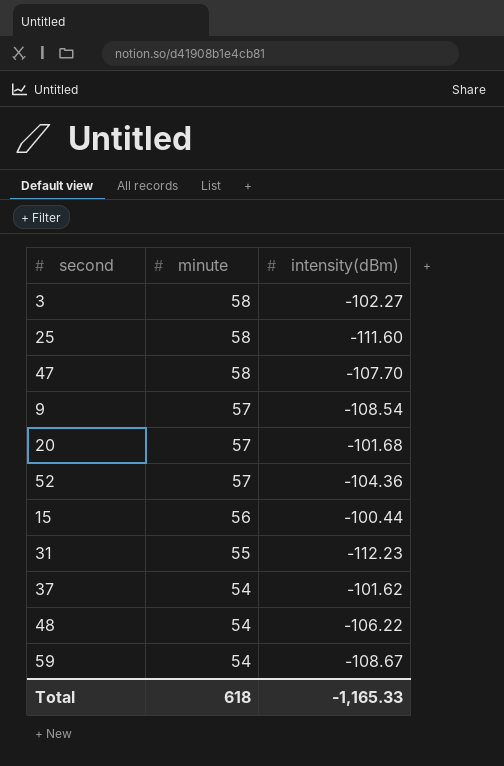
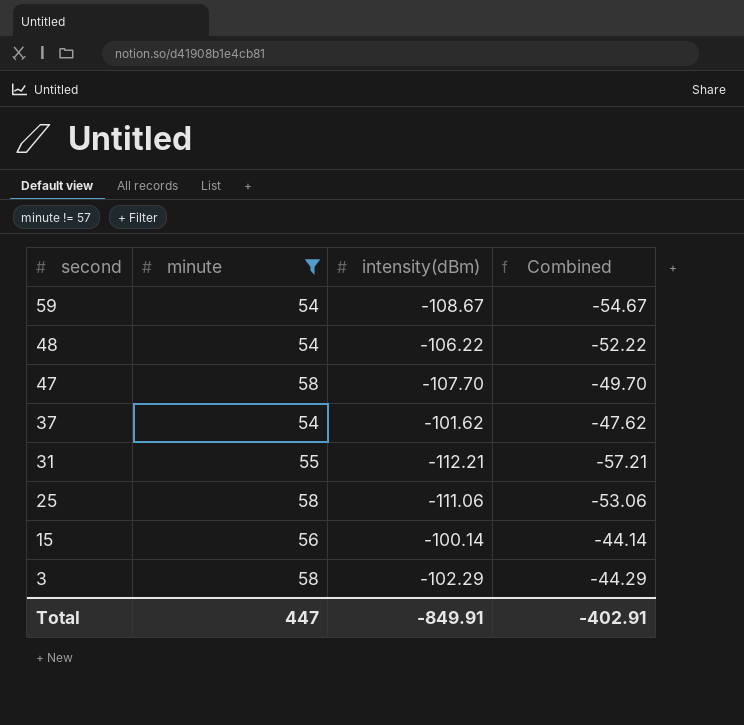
filter: none -> minute != 57
row order: minute descending -> second descending
column Combined | formula: none -> [minute] + [intensity(dBm)]
31 | intensity(dBm): -112.23 -> -112.21
25 | intensity(dBm): -111.60 -> -111.06
15 | intensity(dBm): -100.44 -> -100.14
3 | intensity(dBm): -102.27 -> -102.29
Total | minute: 618 -> 447
Total | intensity(dBm): -1,165.33 -> -849.91

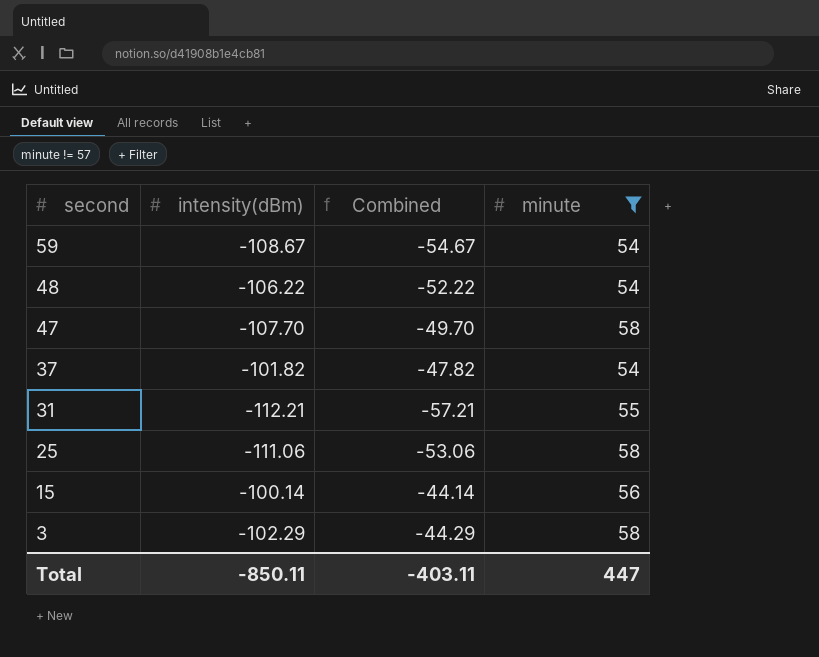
column minute | position: 2 -> 4
37 | intensity(dBm): -101.62 -> -101.82
37 | Combined: -47.62 -> -47.82
Total | intensity(dBm): -849.91 -> -850.11
Total | Combined: -402.91 -> -403.11

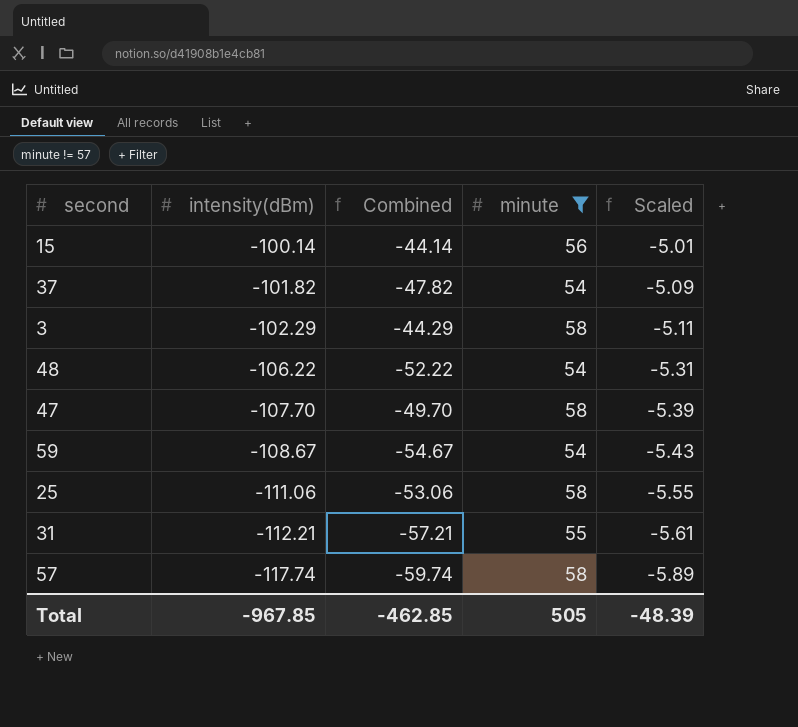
row order: second descending -> intensity(dBm) descending
column Scaled | formula: none -> [intensity(dBm)] * 0.05
row 57: none -> -117.74 | -59.74 | 58 | -5.89
Total | intensity(dBm): -850.11 -> -967.85
Total | Combined: -403.11 -> -462.85
Total | minute: 447 -> 505

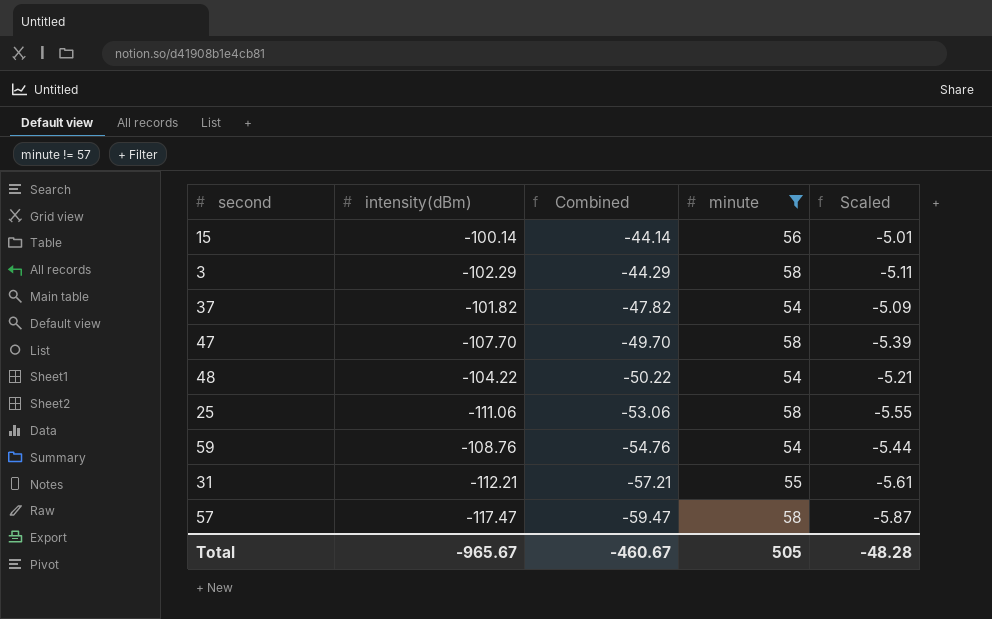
row order: intensity(dBm) descending -> Combined descending
48 | intensity(dBm): -106.22 -> -104.22
48 | Combined: -52.22 -> -50.22
48 | Scaled: -5.31 -> -5.21
59 | intensity(dBm): -108.67 -> -108.76
59 | Combined: -54.67 -> -54.76
59 | Scaled: -5.43 -> -5.44
57 | intensity(dBm): -117.74 -> -117.47
57 | Combined: -59.74 -> -59.47
57 | Scaled: -5.89 -> -5.87
Total | intensity(dBm): -967.85 -> -965.67
Total | Combined: -462.85 -> -460.67
Total | Scaled: -48.39 -> -48.28

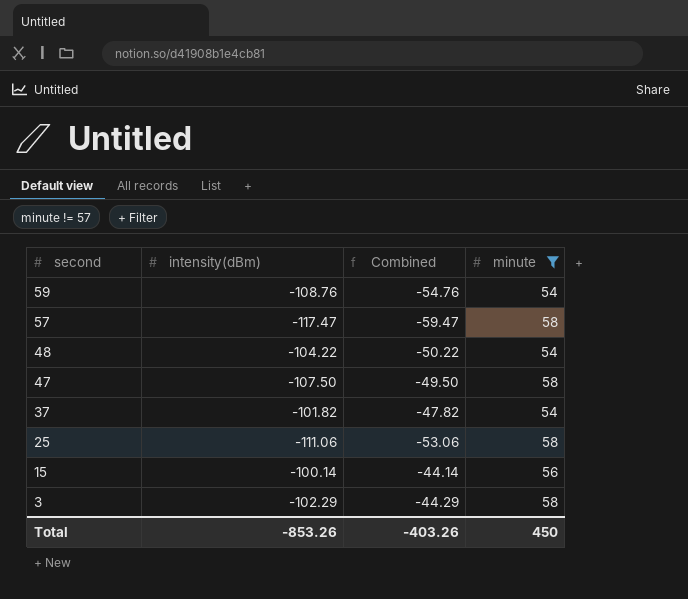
row order: Combined descending -> second descending
column Scaled | formula: [intensity(dBm)] * 0.05 -> none
row 31: -112.21 | -57.21 | 55 | -5.61 -> none
47 | intensity(dBm): -107.70 -> -107.50
47 | Combined: -49.70 -> -49.50
Total | intensity(dBm): -965.67 -> -853.26
Total | Combined: -460.67 -> -403.26
Total | minute: 505 -> 450

